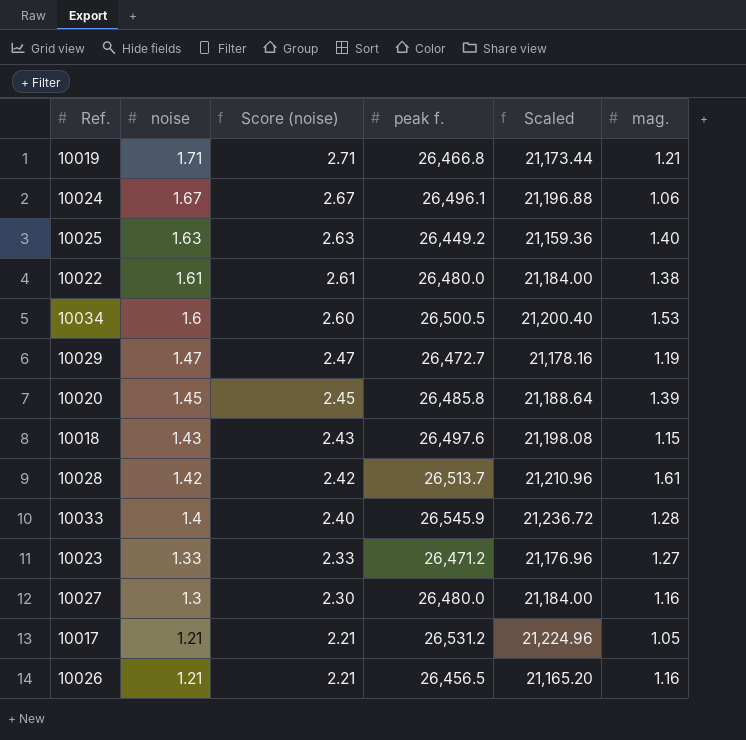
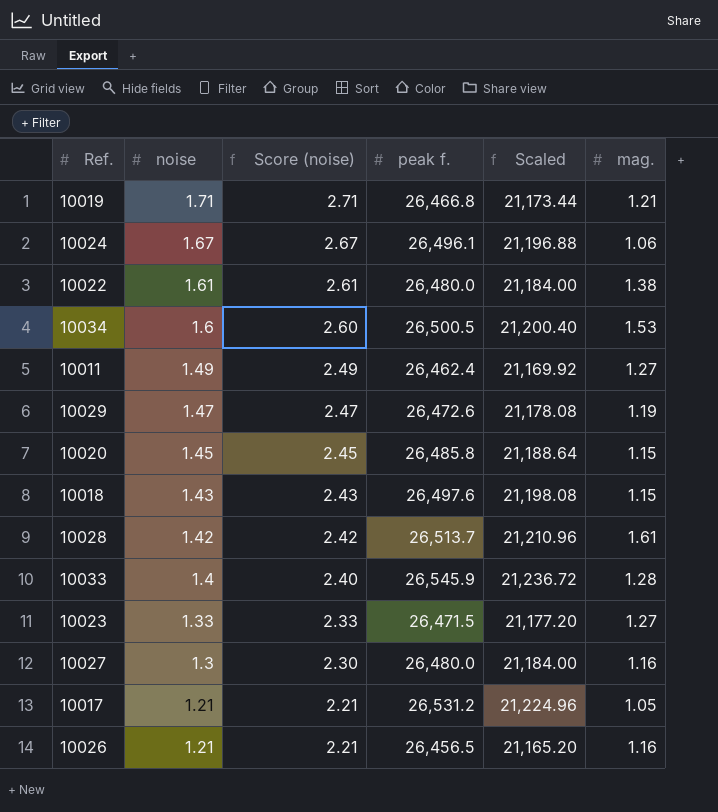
row 10025: 1.63 | 2.63 | 26,449.2 | 21,159.36 | 1.40 -> none
row 10011: none -> 1.49 | 2.49 | 26,462.4 | 21,169.92 | 1.27
10029 | peak f.: 26,472.7 -> 26,472.6
10029 | Scaled: 21,178.16 -> 21,178.08
10020 | mag.: 1.39 -> 1.15
10023 | peak f.: 26,471.2 -> 26,471.5
10023 | Scaled: 21,176.96 -> 21,177.20

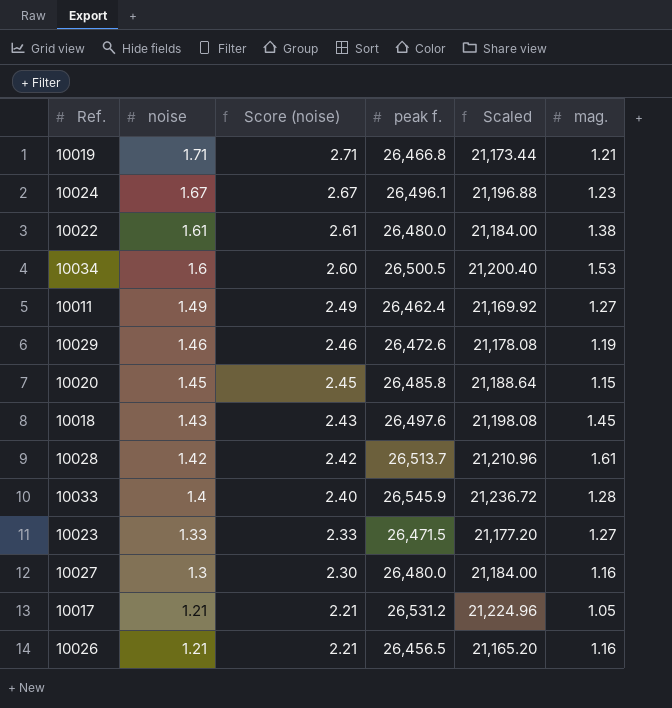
10024 | mag.: 1.06 -> 1.23
10029 | noise: 1.47 -> 1.46
10029 | Score (noise): 2.47 -> 2.46
10018 | mag.: 1.15 -> 1.45

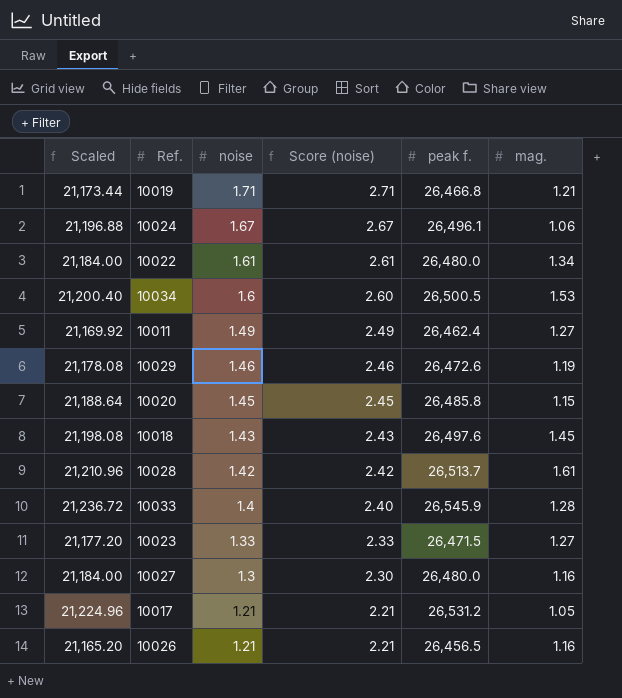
column Scaled | position: 5 -> 1
10024 | mag.: 1.23 -> 1.06
10022 | mag.: 1.38 -> 1.34

